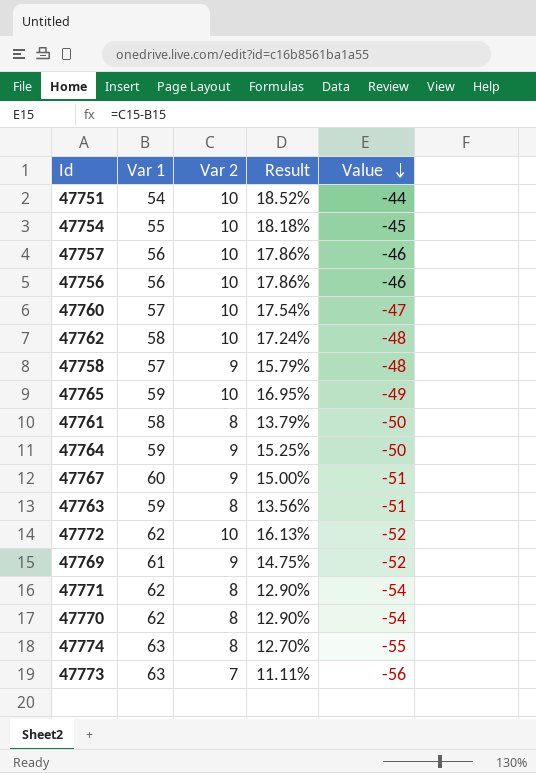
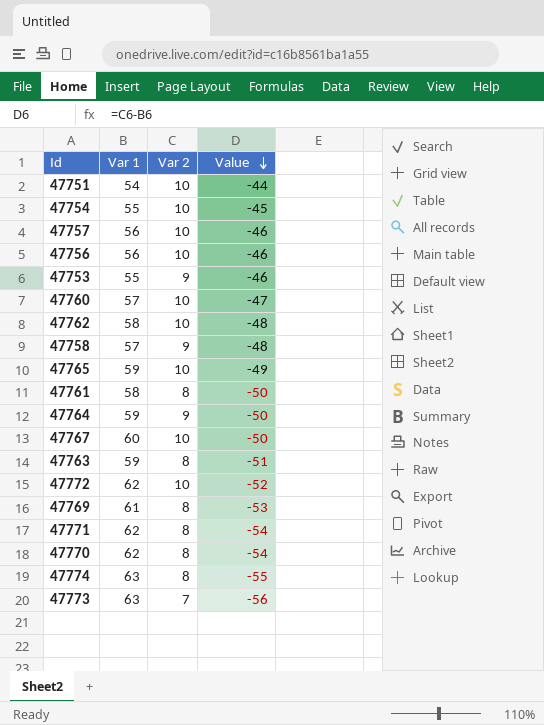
column Result | formula: [Var 2] / [Var 1] -> none
row 47753: none -> 55 | 9 | -46
47767 | Var 2: 9 -> 10
47767 | Value: -51 -> -50
47769 | Var 2: 9 -> 8
47769 | Value: -52 -> -53

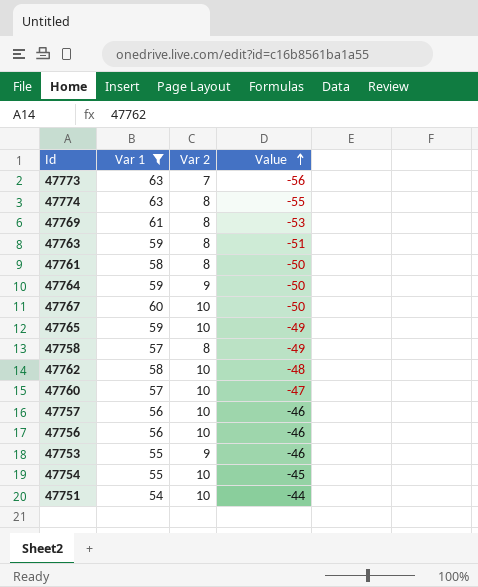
filter: none -> Var 1 != 62
row order: Value descending -> Value ascending
47758 | Var 2: 9 -> 8
47758 | Value: -48 -> -49

